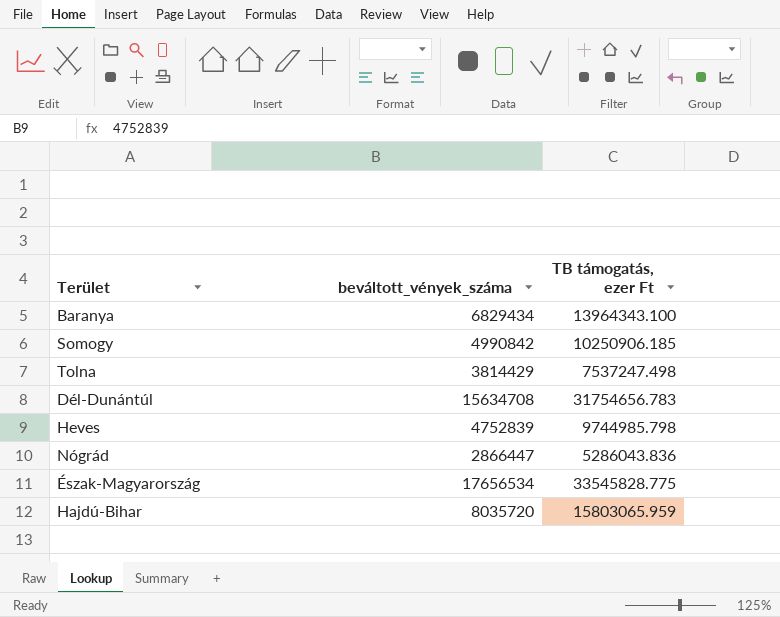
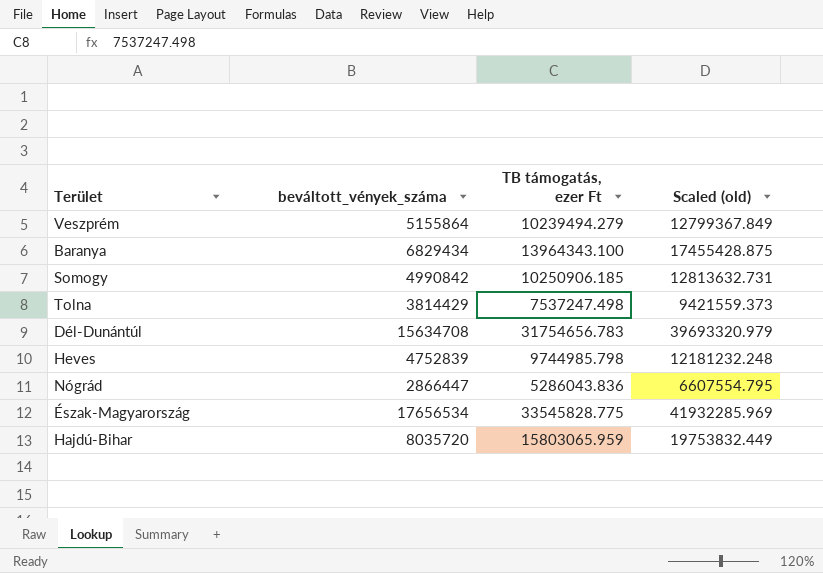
column Scaled (old) | formula: none -> [TB támogatás, ezer Ft] * 1.25
row Veszprém: none -> 5155864 | 10239494.279 | 12799367.849

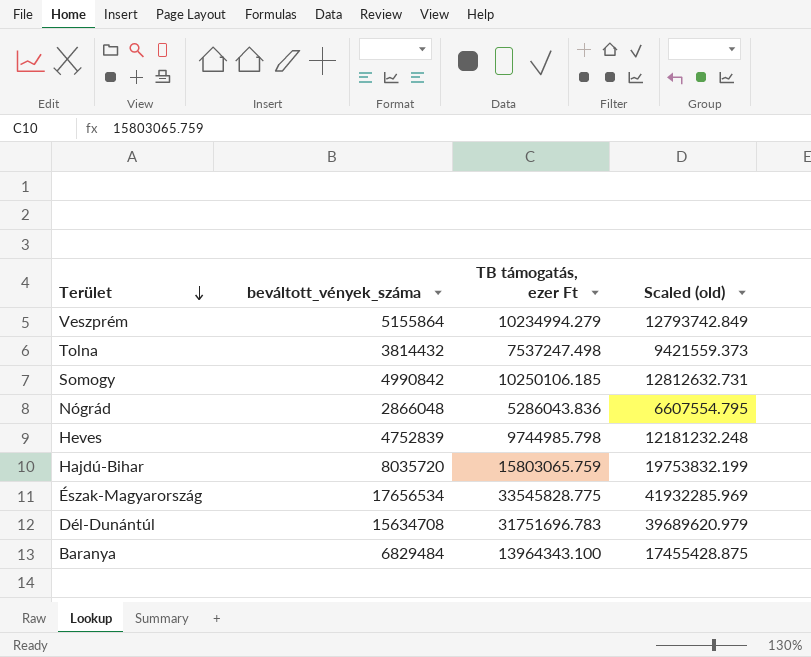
row order: none -> Terület descending
Veszprém | TB támogatás, ezer Ft: 10239494.279 -> 10234994.279
Veszprém | Scaled (old): 12799367.849 -> 12793742.849
Tolna | beváltott_vények_száma: 3814429 -> 3814432
Somogy | TB támogatás, ezer Ft: 10250906.185 -> 10250106.185
Somogy | Scaled (old): 12813632.731 -> 12812632.731
Nógrád | beváltott_vények_száma: 2866447 -> 2866048
Hajdú-Bihar | TB támogatás, ezer Ft: 15803065.959 -> 15803065.759
Hajdú-Bihar | Scaled (old): 19753832.449 -> 19753832.199
Dél-Dunántúl | TB támogatás, ezer Ft: 31754656.783 -> 31751696.783
Dél-Dunántúl | Scaled (old): 39693320.979 -> 39689620.979
Baranya | beváltott_vények_száma: 6829434 -> 6829484

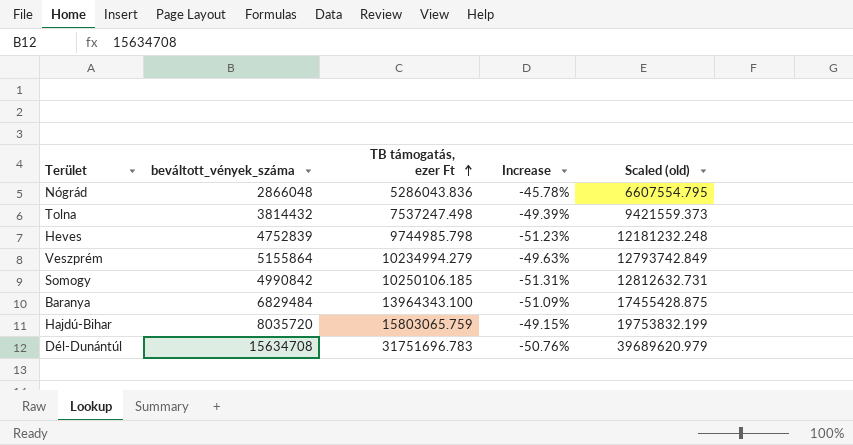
row order: Terület descending -> TB támogatás, ezer Ft ascending
column Increase | formula: none -> ([beváltott_vények_száma] - [TB támogatás, ezer Ft]) / [TB támogatás, ezer Ft]
row Észak-Magyarország: 17656534 | 33545828.775 | 41932285.969 -> none

